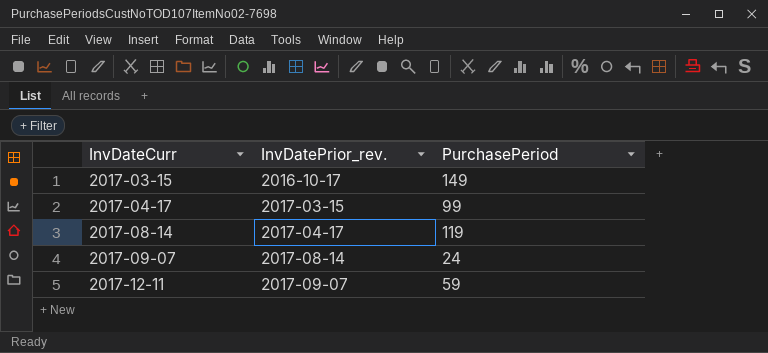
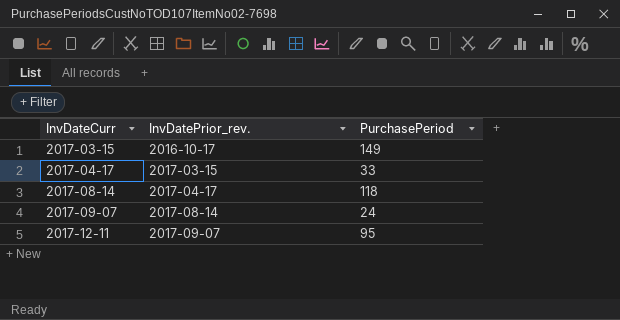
2017-04-17 | PurchasePeriod: 99 -> 33
2017-08-14 | PurchasePeriod: 119 -> 118
2017-12-11 | PurchasePeriod: 59 -> 95

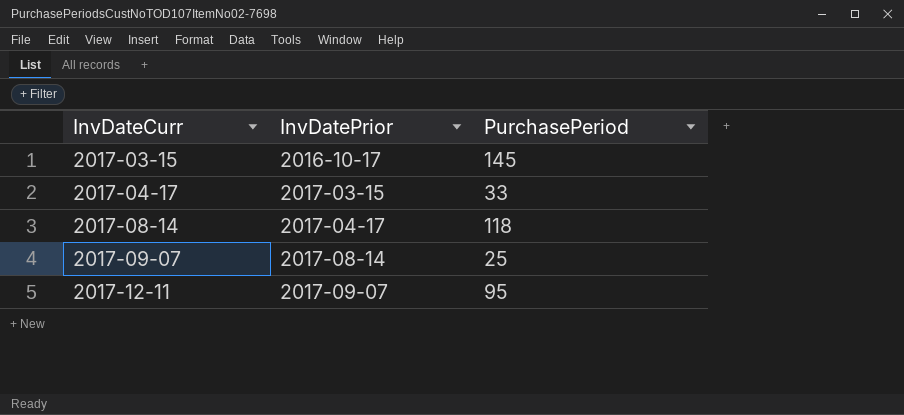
column name: InvDatePrior_rev. -> InvDatePrior
2017-03-15 | PurchasePeriod: 149 -> 145
2017-09-07 | PurchasePeriod: 24 -> 25

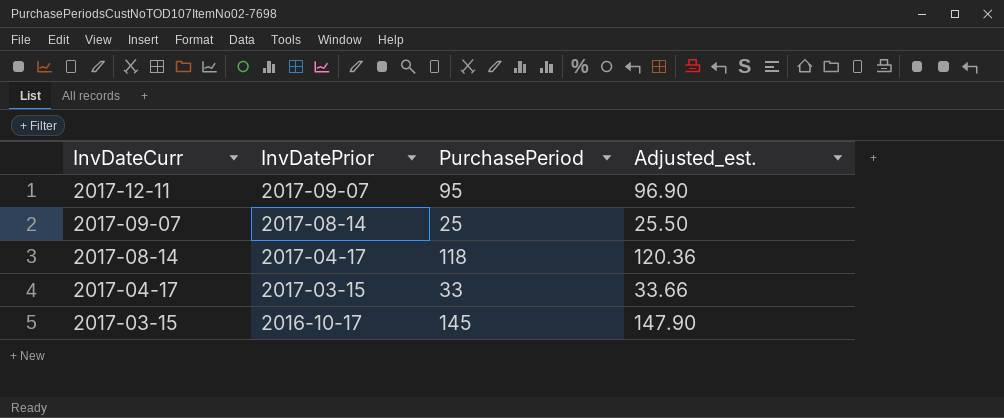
row order: InvDateCurr ascending -> InvDateCurr descending
column Adjusted_est. | formula: none -> [PurchasePeriod] * 1.02

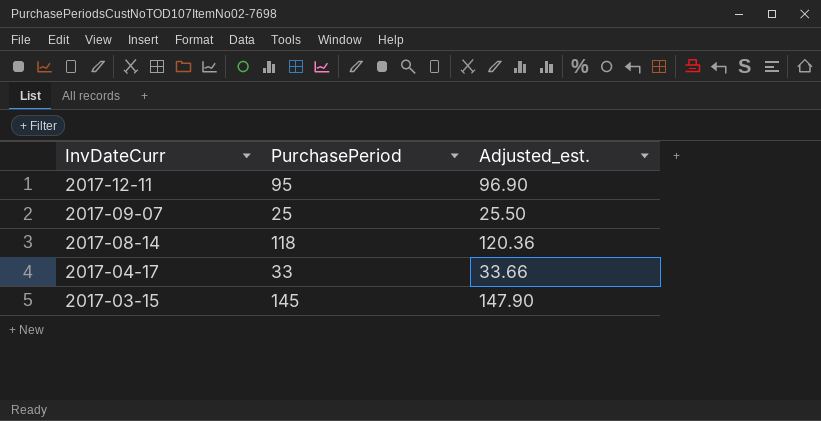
column InvDatePrior | position: 2 -> none

